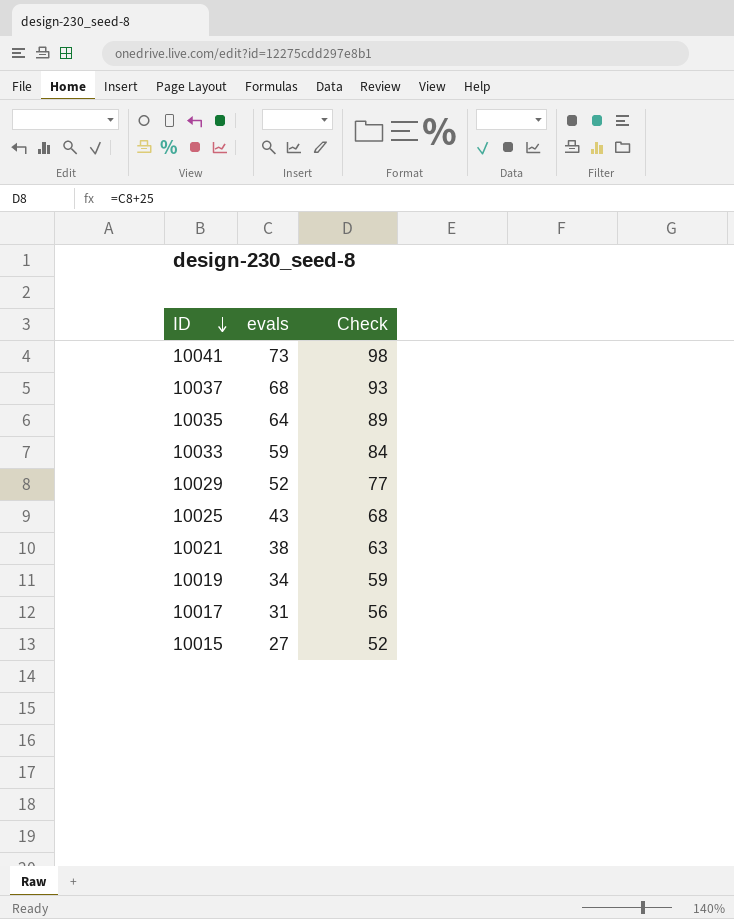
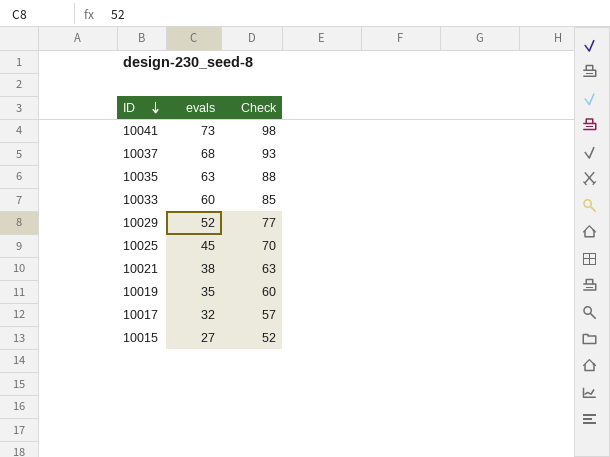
10035 | evals: 64 -> 63
10035 | Check: 89 -> 88
10033 | evals: 59 -> 60
10033 | Check: 84 -> 85
10025 | evals: 43 -> 45
10025 | Check: 68 -> 70
10019 | evals: 34 -> 35
10019 | Check: 59 -> 60
10017 | evals: 31 -> 32
10017 | Check: 56 -> 57

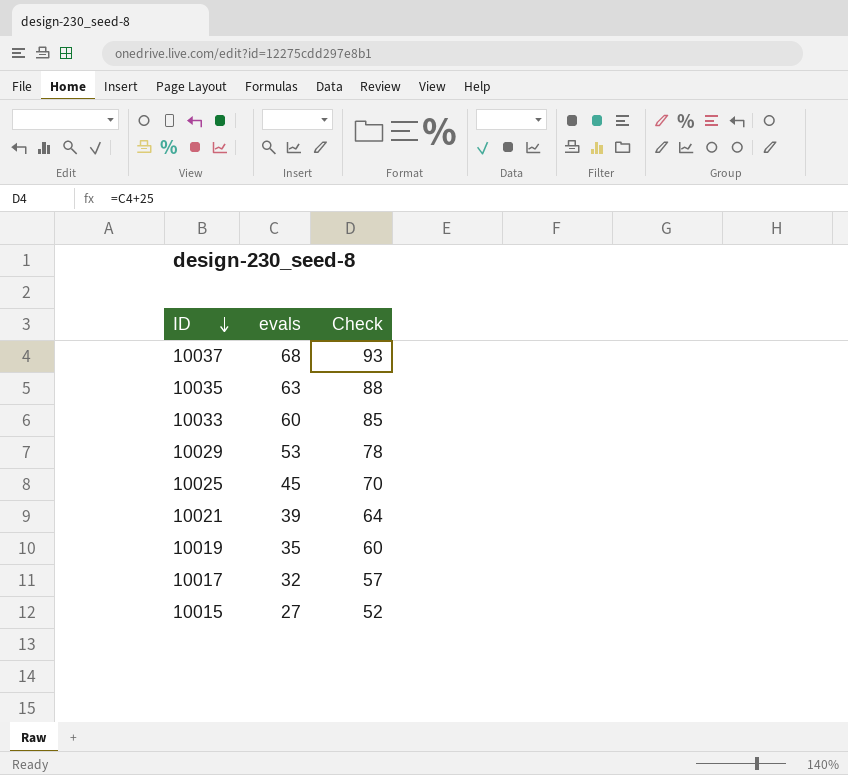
row 10041: 73 | 98 -> none
10029 | evals: 52 -> 53
10029 | Check: 77 -> 78
10021 | evals: 38 -> 39
10021 | Check: 63 -> 64

